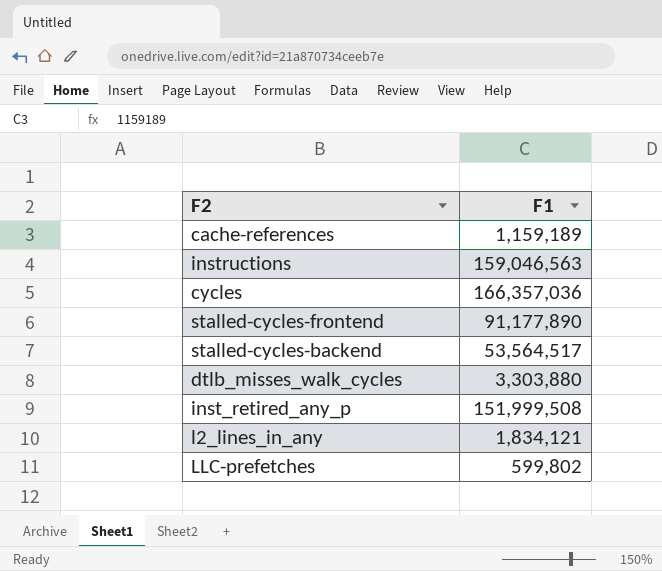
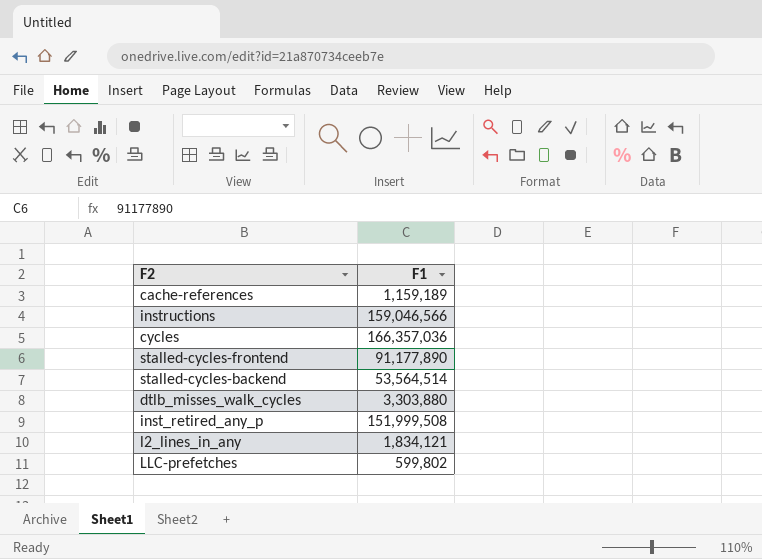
instructions | F1: 159,046,563 -> 159,046,566
stalled-cycles-backend | F1: 53,564,517 -> 53,564,514

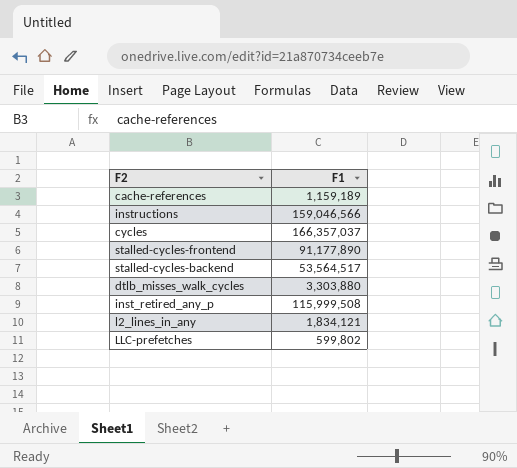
cycles | F1: 166,357,036 -> 166,357,037
stalled-cycles-backend | F1: 53,564,514 -> 53,564,517
inst_retired_any_p | F1: 151,999,508 -> 115,999,508

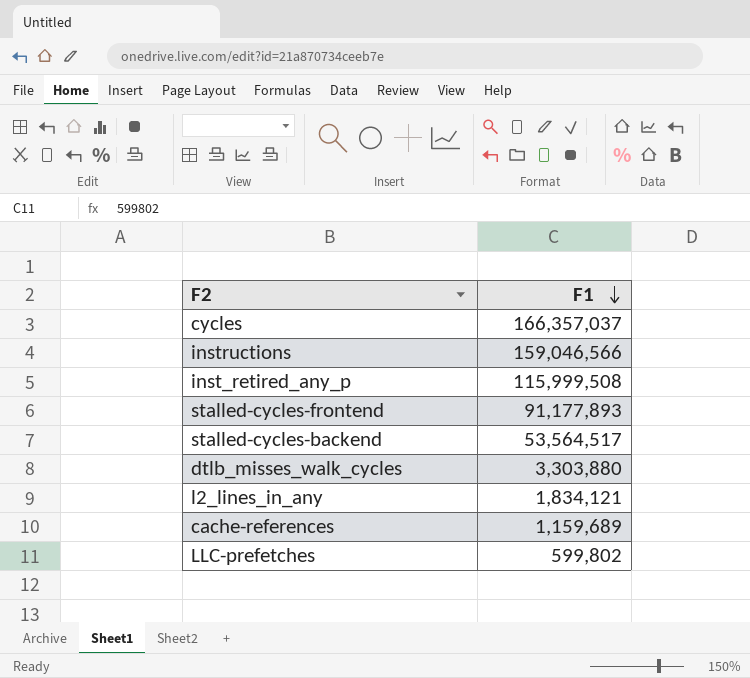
row order: none -> F1 descending
stalled-cycles-frontend | F1: 91,177,890 -> 91,177,893
cache-references | F1: 1,159,189 -> 1,159,689

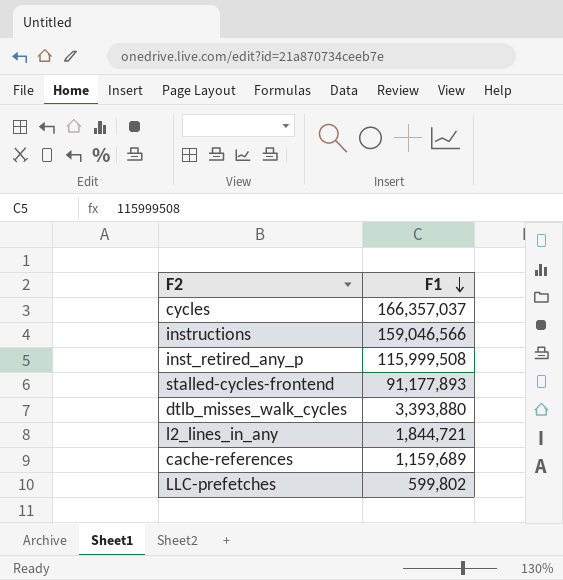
row stalled-cycles-backend: 53,564,517 -> none
dtlb_misses_walk_cycles | F1: 3,303,880 -> 3,393,880
l2_lines_in_any | F1: 1,834,121 -> 1,844,721

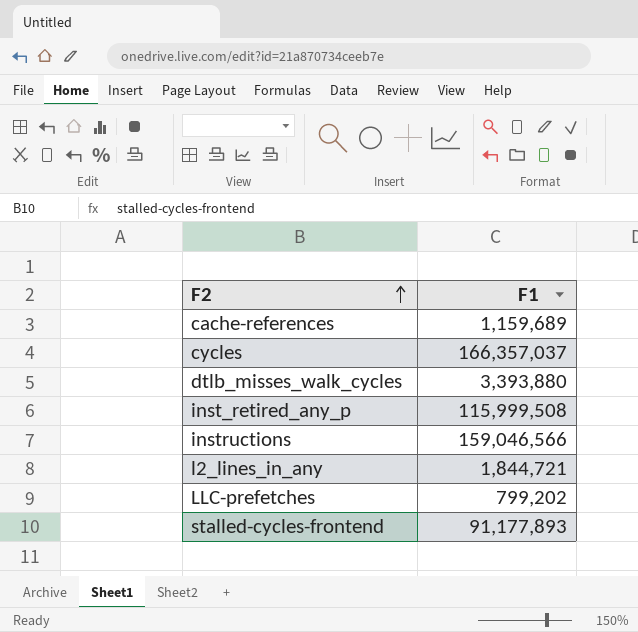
row order: F1 descending -> F2 ascending
LLC-prefetches | F1: 599,802 -> 799,202

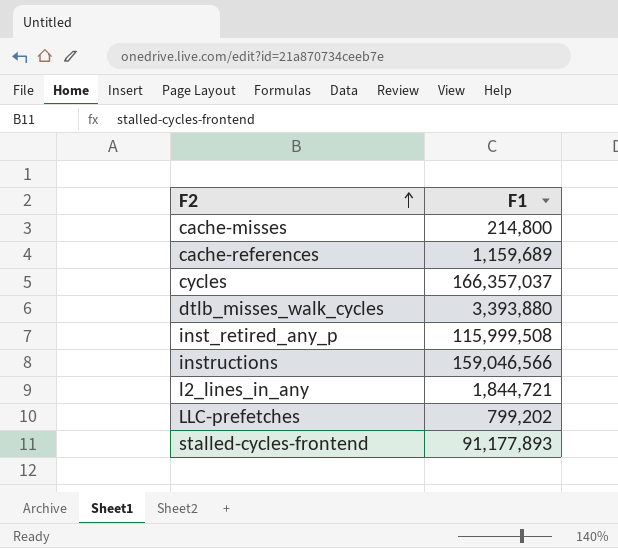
row cache-misses: none -> 214,800

